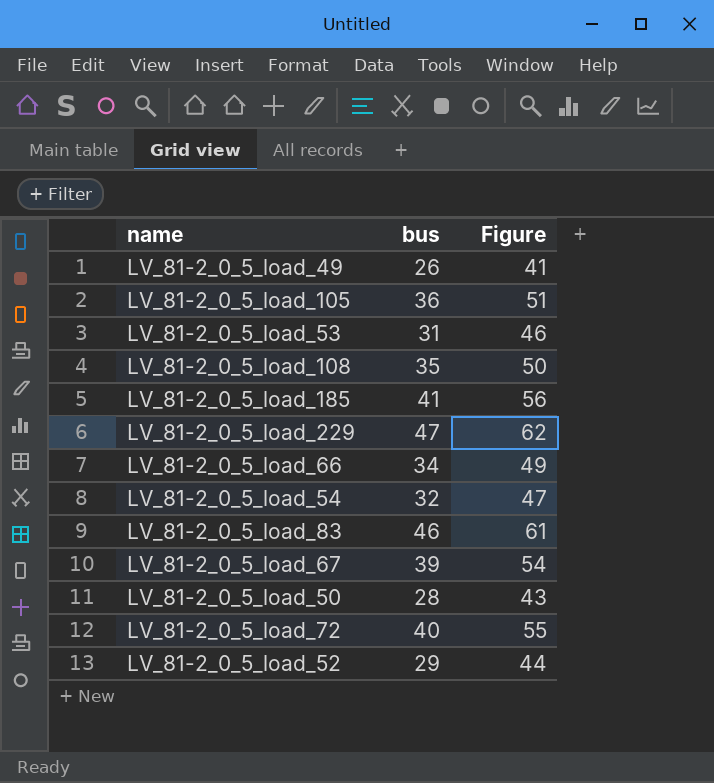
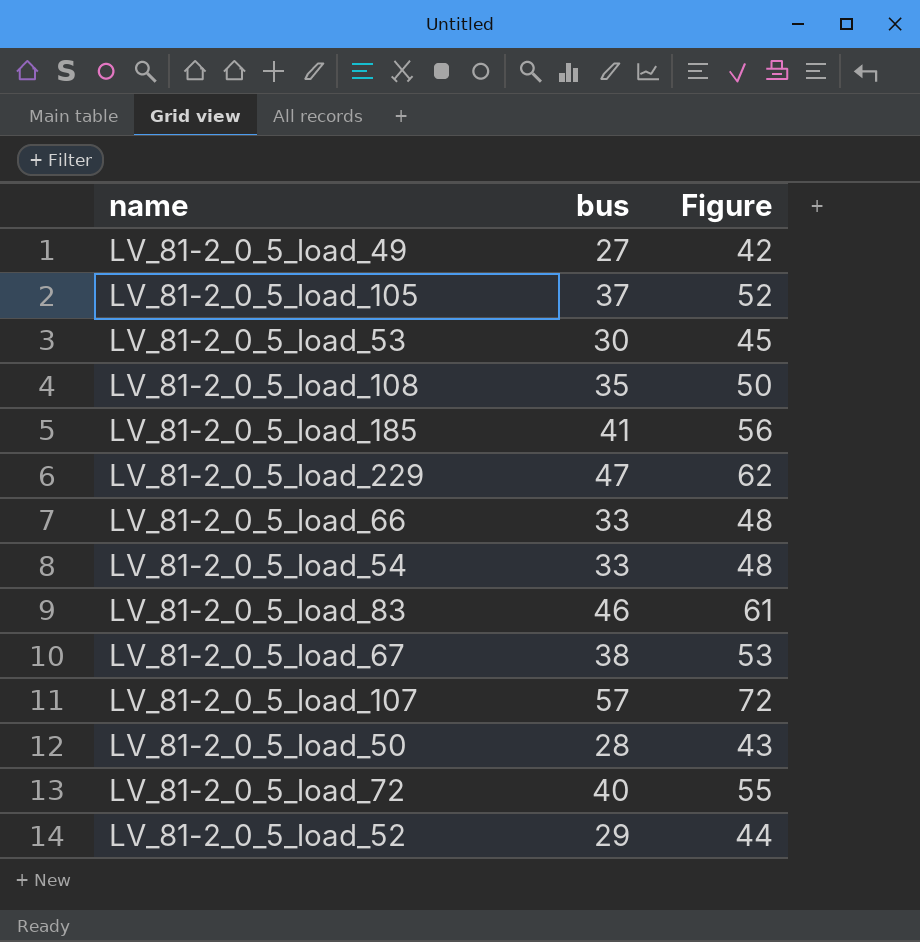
LV_81-2_0_5_load_49 | bus: 26 -> 27
LV_81-2_0_5_load_49 | Figure: 41 -> 42
LV_81-2_0_5_load_105 | bus: 36 -> 37
LV_81-2_0_5_load_105 | Figure: 51 -> 52
LV_81-2_0_5_load_53 | bus: 31 -> 30
LV_81-2_0_5_load_53 | Figure: 46 -> 45
LV_81-2_0_5_load_66 | bus: 34 -> 33
LV_81-2_0_5_load_66 | Figure: 49 -> 48
LV_81-2_0_5_load_54 | bus: 32 -> 33
LV_81-2_0_5_load_54 | Figure: 47 -> 48
LV_81-2_0_5_load_67 | bus: 39 -> 38
LV_81-2_0_5_load_67 | Figure: 54 -> 53
row LV_81-2_0_5_load_107: none -> 57 | 72

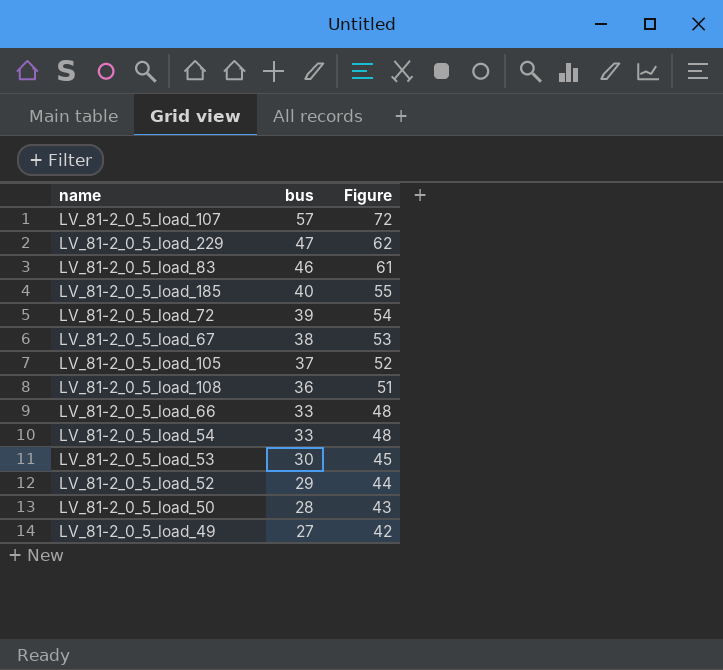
row order: none -> bus descending
LV_81-2_0_5_load_185 | bus: 41 -> 40
LV_81-2_0_5_load_185 | Figure: 56 -> 55
LV_81-2_0_5_load_72 | bus: 40 -> 39
LV_81-2_0_5_load_72 | Figure: 55 -> 54
LV_81-2_0_5_load_108 | bus: 35 -> 36
LV_81-2_0_5_load_108 | Figure: 50 -> 51

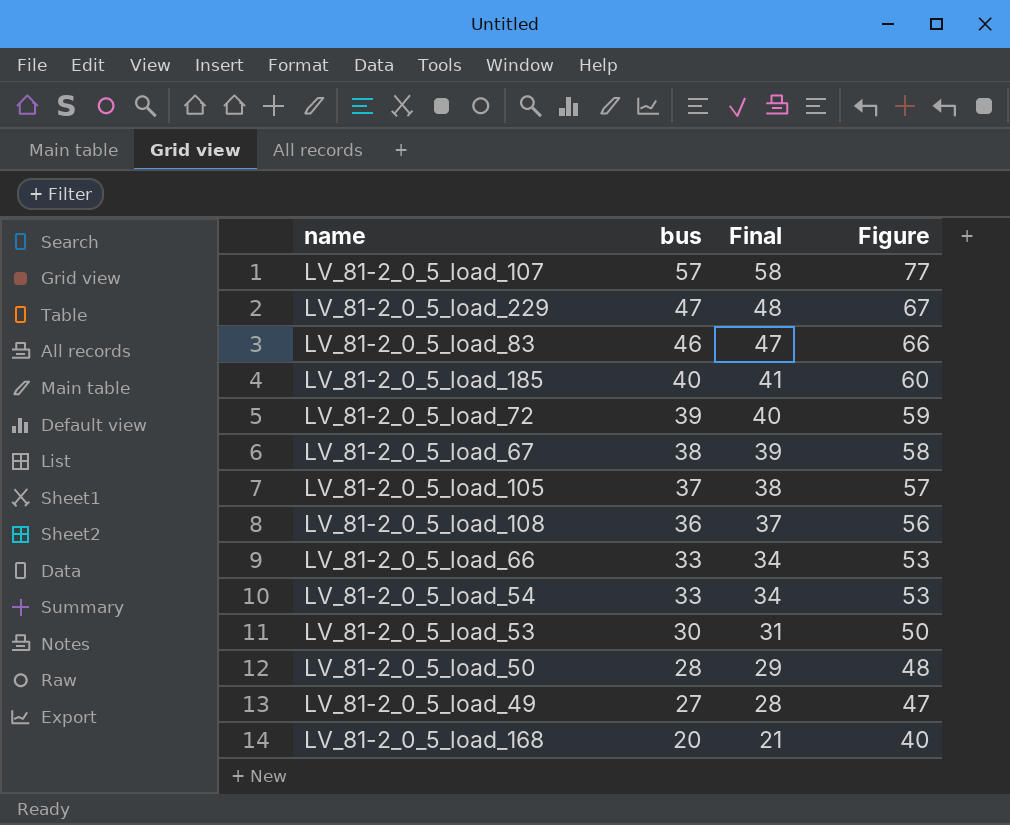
column Final | formula: none -> [bus] + 1
column Figure | formula: [bus] + 15 -> [bus] + 20
row LV_81-2_0_5_load_52: 29 | 44 -> none
row LV_81-2_0_5_load_168: none -> 20 | 21 | 40

